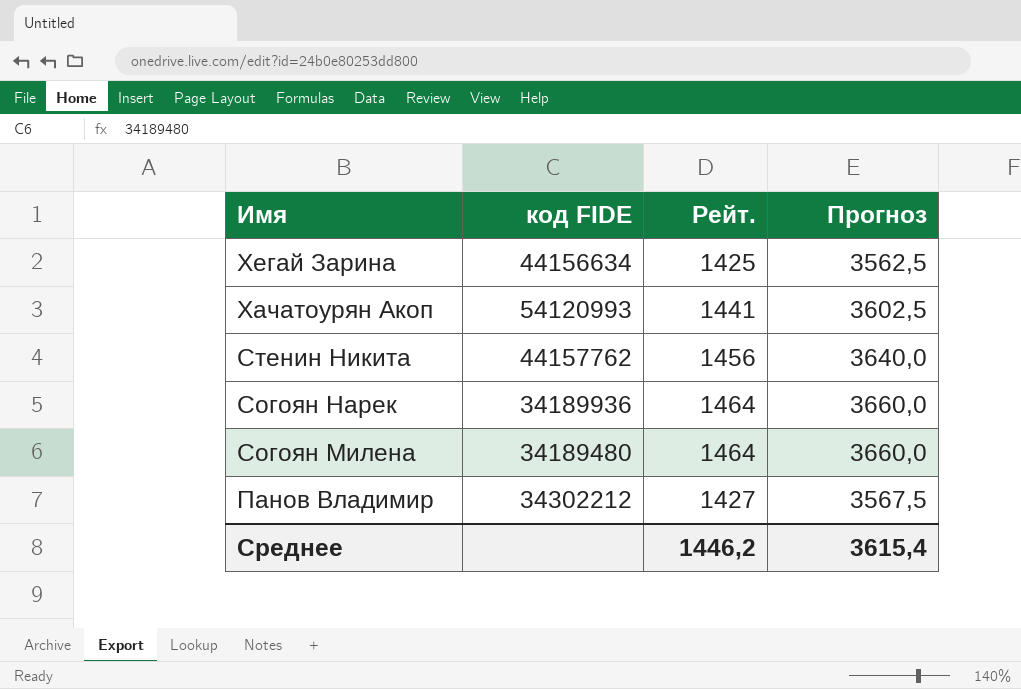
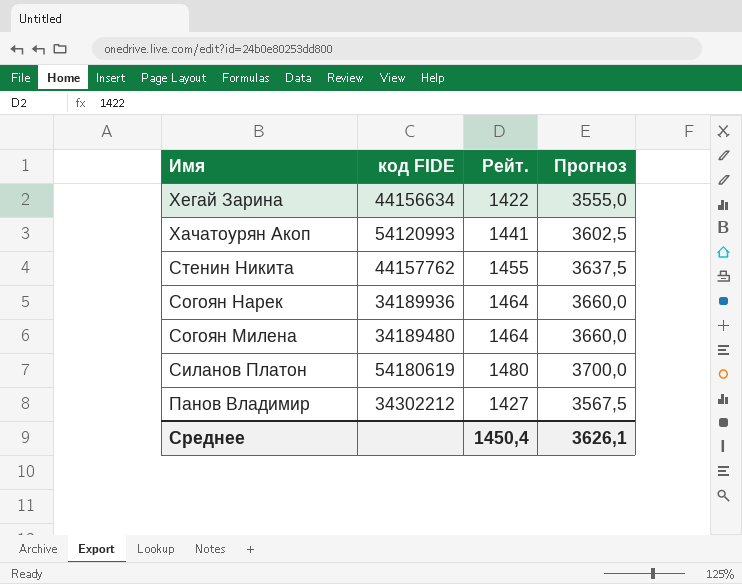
Хегай Зарина | Рейт.: 1425 -> 1422
Хегай Зарина | Прогноз: 3562,5 -> 3555,0
Стенин Никита | Рейт.: 1456 -> 1455
Стенин Никита | Прогноз: 3640,0 -> 3637,5
row Силанов Платон: none -> 54180619 | 1480 | 3700,0
Среднее | Рейт.: 1446,2 -> 1450,4
Среднее | Прогноз: 3615,4 -> 3626,1

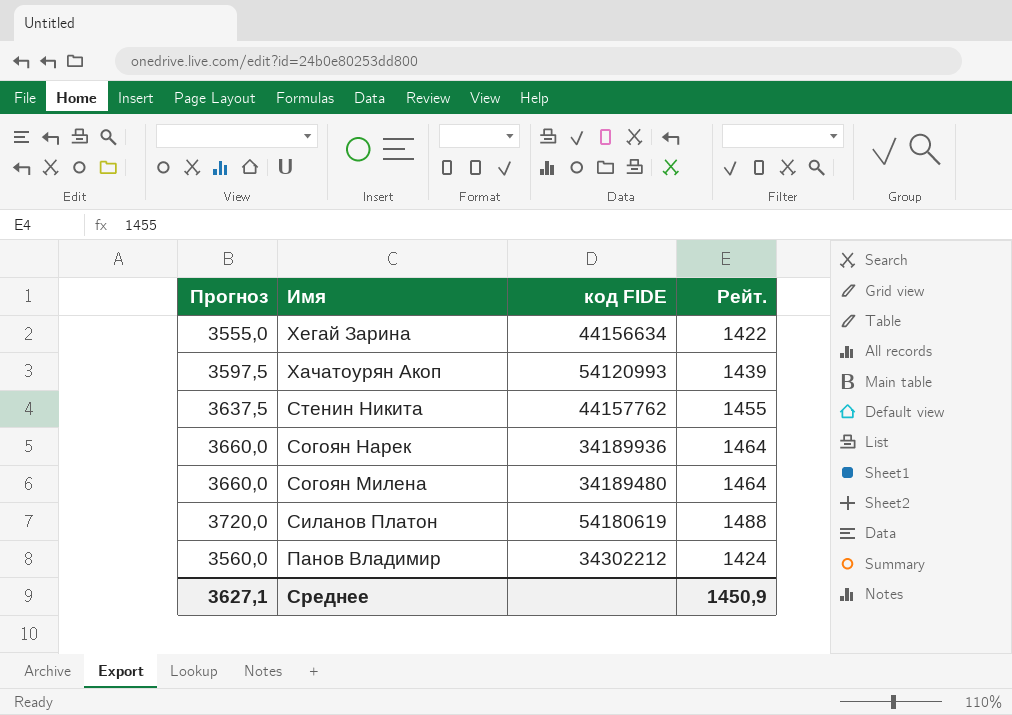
column Прогноз | position: 4 -> 1
Хачатоурян Акоп | Прогноз: 3602,5 -> 3597,5
Хачатоурян Акоп | Рейт.: 1441 -> 1439
Силанов Платон | Прогноз: 3700,0 -> 3720,0
Силанов Платон | Рейт.: 1480 -> 1488
Панов Владимир | Прогноз: 3567,5 -> 3560,0
Панов Владимир | Рейт.: 1427 -> 1424
Среднее | Прогноз: 3626,1 -> 3627,1
Среднее | Рейт.: 1450,4 -> 1450,9

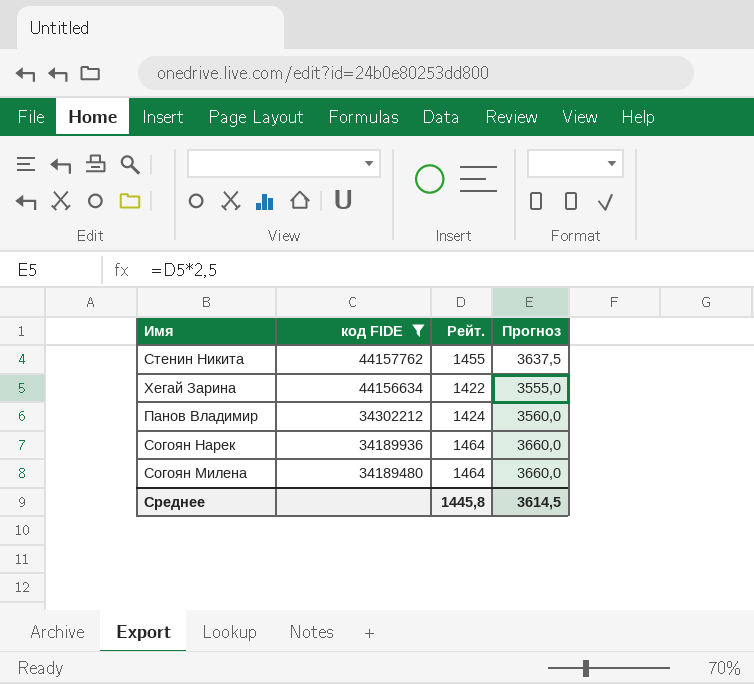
filter: none -> код FIDE <= 44157762
row order: Имя descending -> код FIDE descending
column Прогноз | position: 1 -> 4
Среднее | Рейт.: 1450,9 -> 1445,8
Среднее | Прогноз: 3627,1 -> 3614,5

